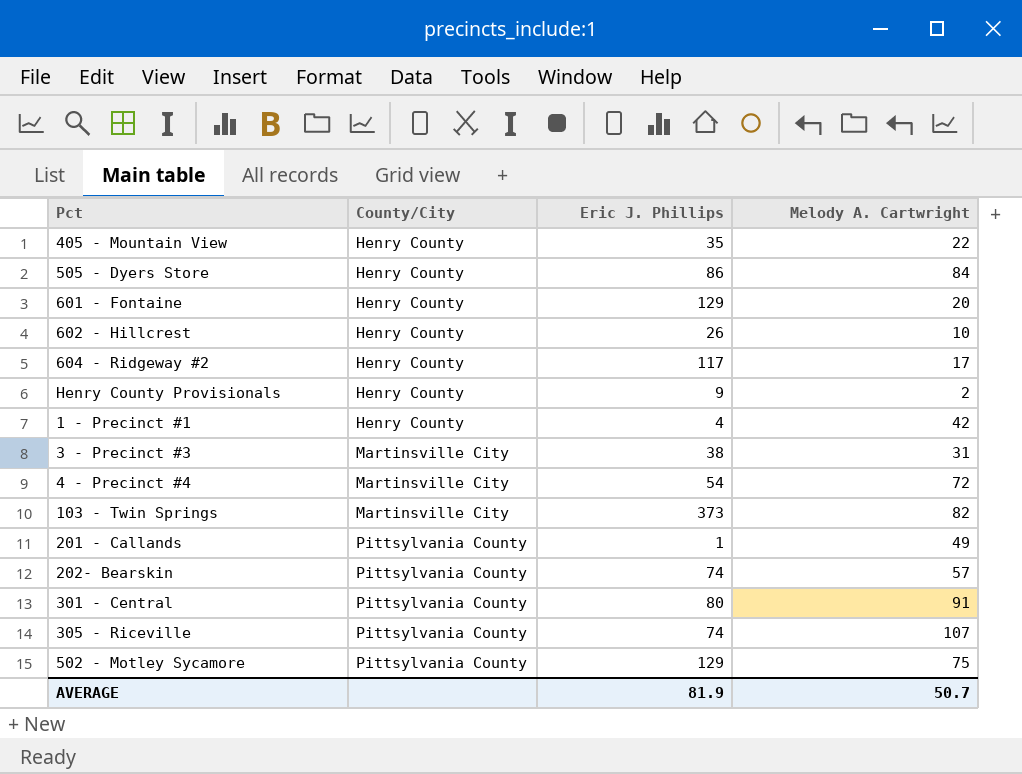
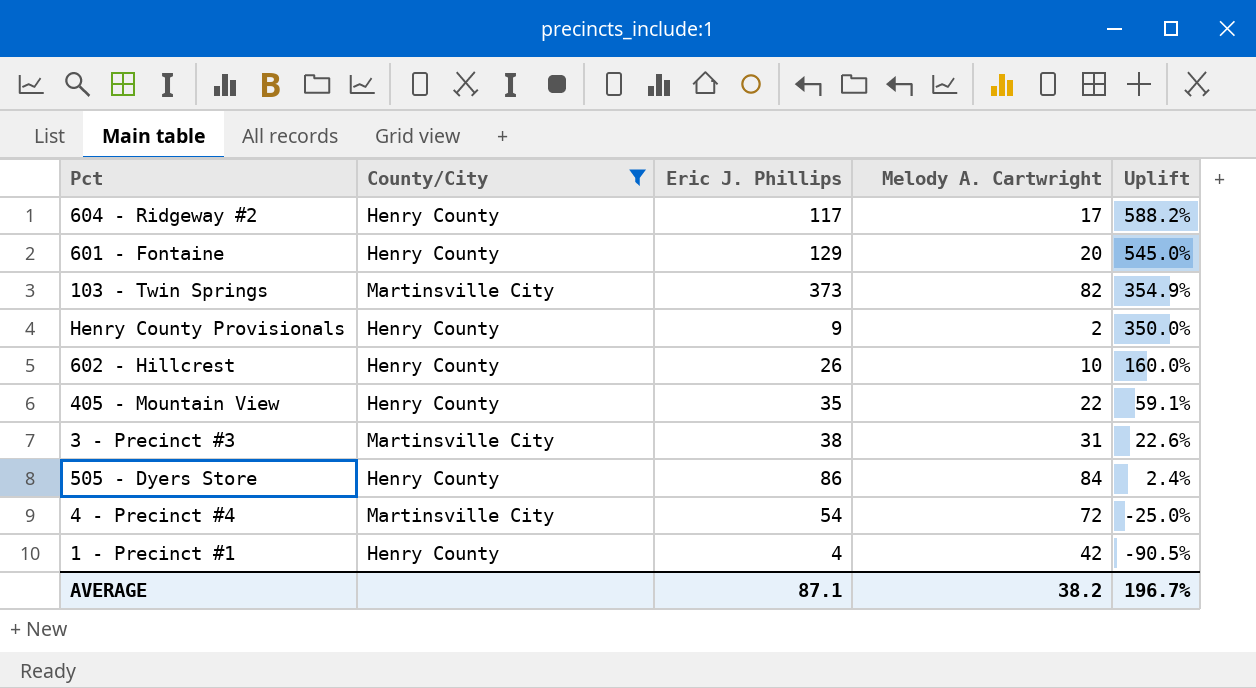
filter: none -> County/City != Pittsylvania County
row order: County/City ascending -> Uplift descending
column Uplift | formula: none -> ([Eric J. Phillips] - [Melody A. Cartwright]) / [Melody A. Cartwright]
AVERAGE | Eric J. Phillips: 81.9 -> 87.1
AVERAGE | Melody A. Cartwright: 50.7 -> 38.2

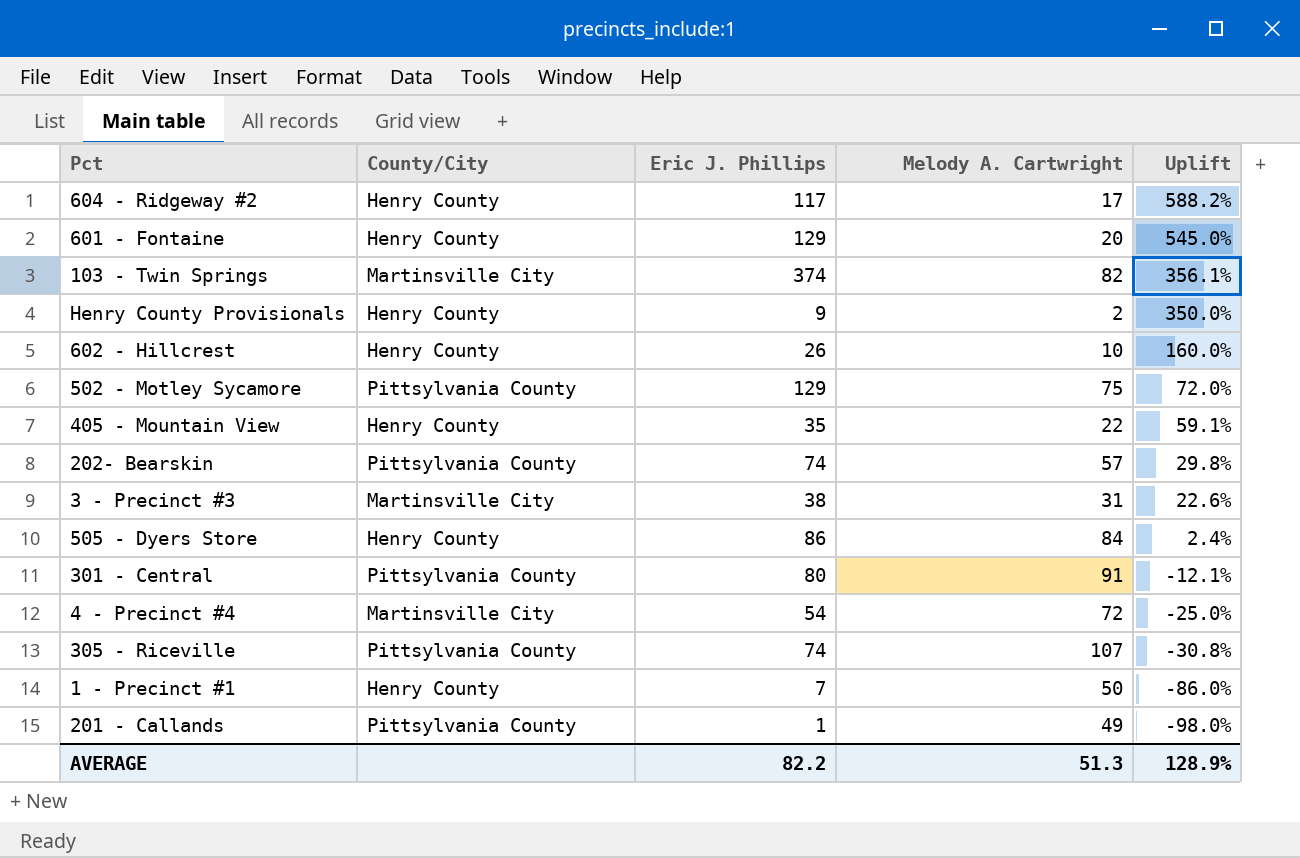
filter: County/City != Pittsylvania County -> none
103 - Twin Springs | Eric J. Phillips: 373 -> 374
103 - Twin Springs | Uplift: 354.9% -> 356.1%
1 - Precinct #1 | Eric J. Phillips: 4 -> 7
1 - Precinct #1 | Melody A. Cartwright: 42 -> 50
1 - Precinct #1 | Uplift: -90.5% -> -86.0%
AVERAGE | Eric J. Phillips: 87.1 -> 82.2
AVERAGE | Melody A. Cartwright: 38.2 -> 51.3
AVERAGE | Uplift: 196.7% -> 128.9%

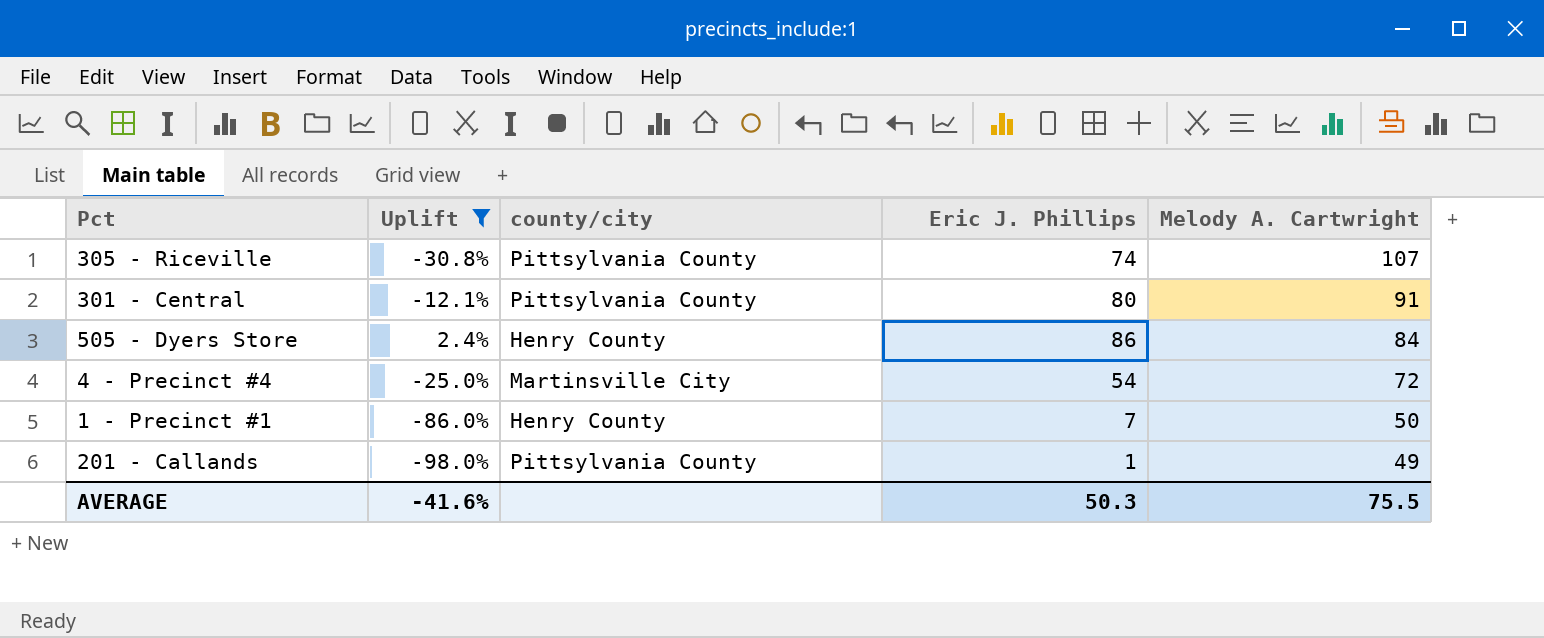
filter: none -> Uplift <= 2.4%
row order: Uplift descending -> Melody A. Cartwright descending
column Uplift | position: 5 -> 2
column name: County/City -> county/city
AVERAGE | Uplift: 128.9% -> -41.6%
AVERAGE | Eric J. Phillips: 82.2 -> 50.3
AVERAGE | Melody A. Cartwright: 51.3 -> 75.5

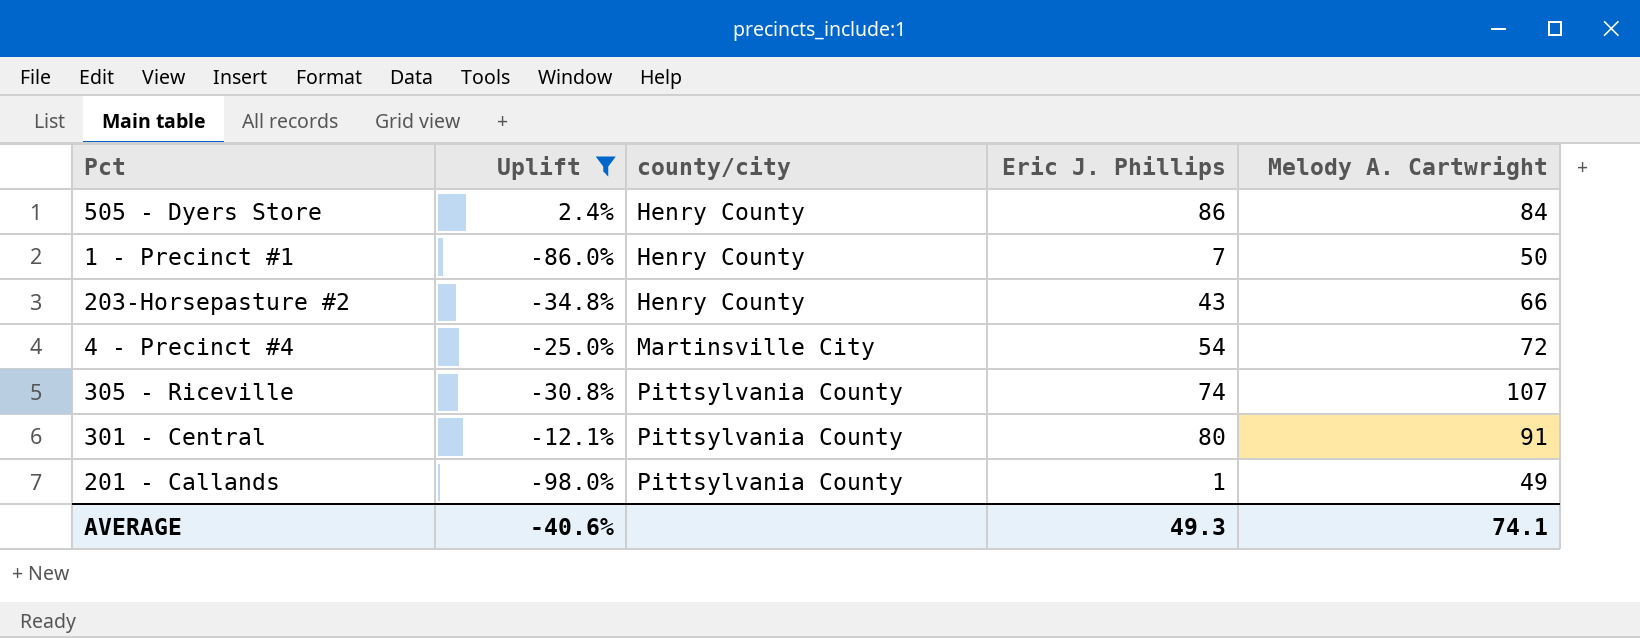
row order: Melody A. Cartwright descending -> county/city ascending
row 203-Horsepasture #2: none -> -34.8% | Henry County | 43 | 66
AVERAGE | Uplift: -41.6% -> -40.6%
AVERAGE | Eric J. Phillips: 50.3 -> 49.3
AVERAGE | Melody A. Cartwright: 75.5 -> 74.1

